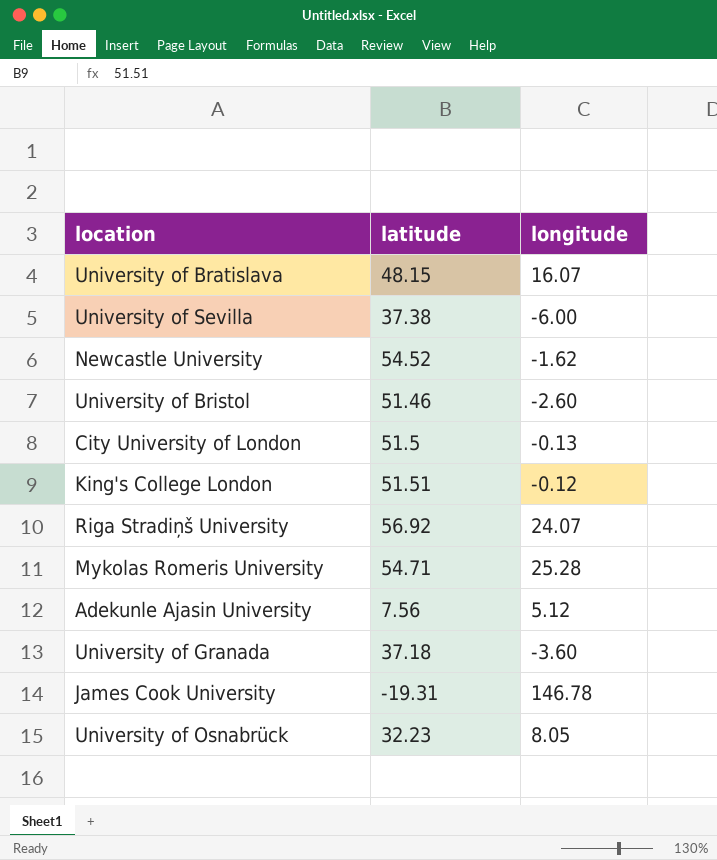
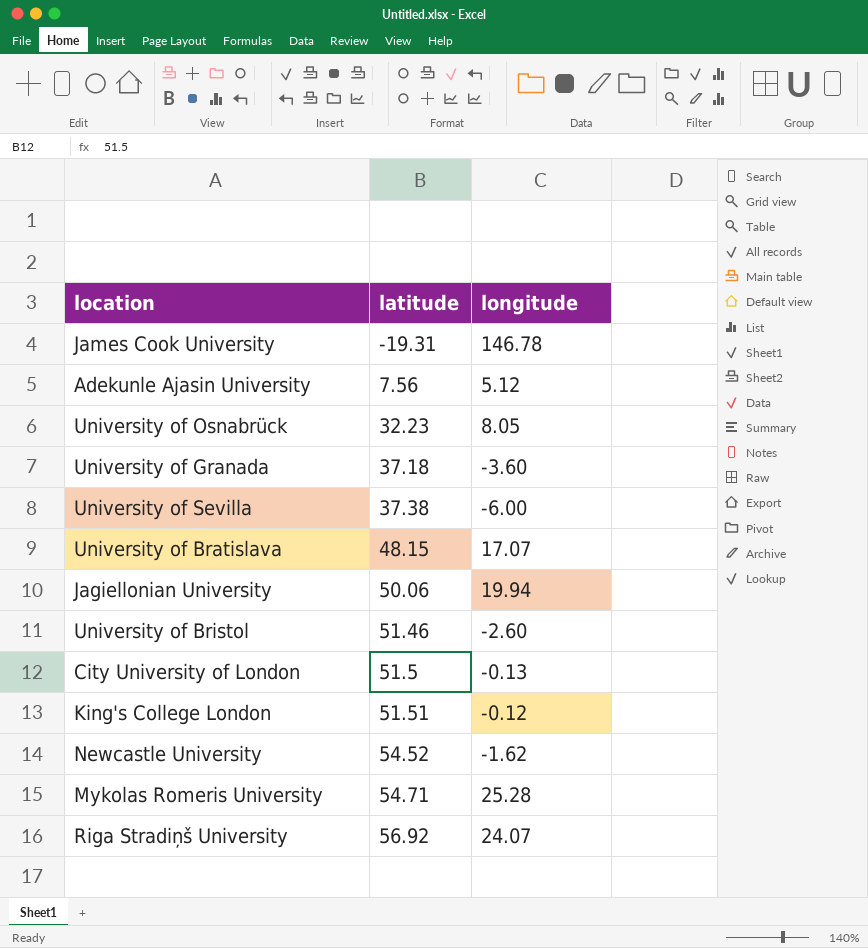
row order: none -> latitude ascending
University of Bratislava | longitude: 16.07 -> 17.07
row Jagiellonian University: none -> 50.06 | 19.94

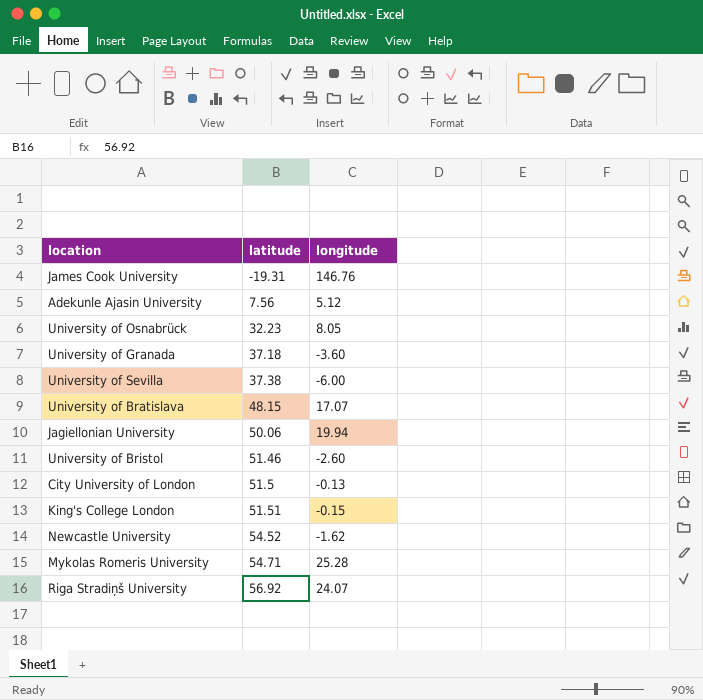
James Cook University | longitude: 146.78 -> 146.76
King's College London | longitude: -0.12 -> -0.15

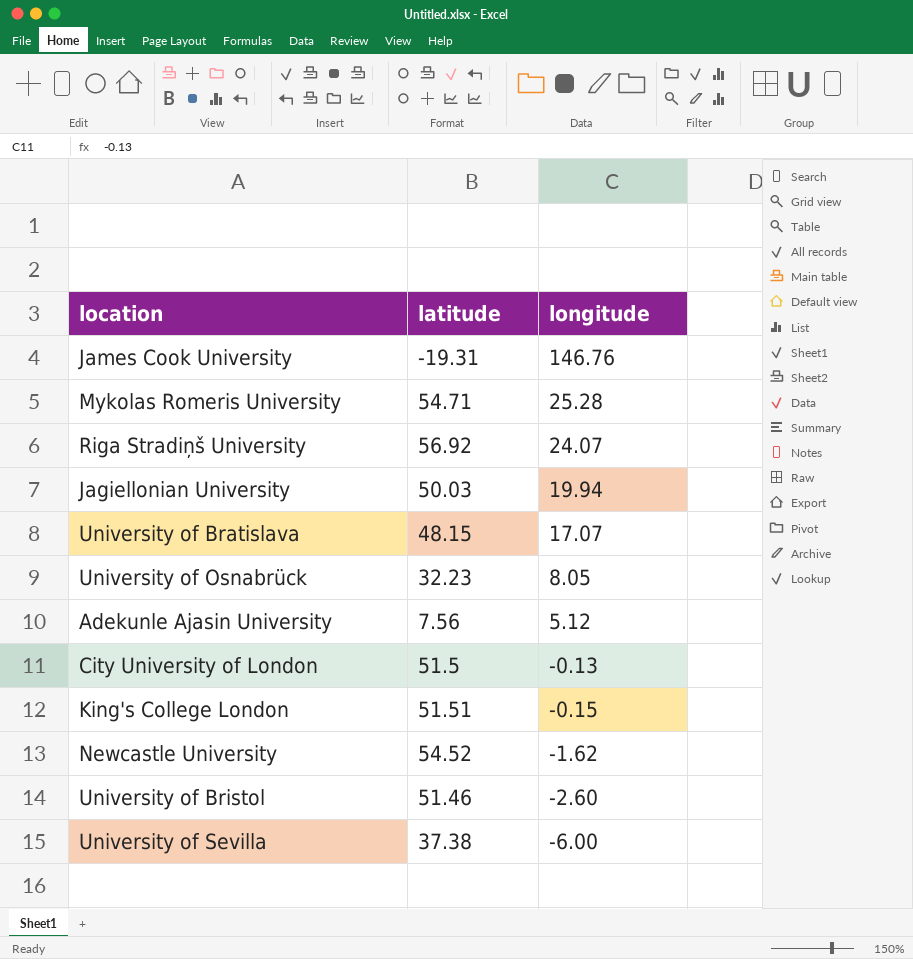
row order: latitude ascending -> longitude descending
row University of Granada: 37.18 | -3.60 -> none
Jagiellonian University | latitude: 50.06 -> 50.03

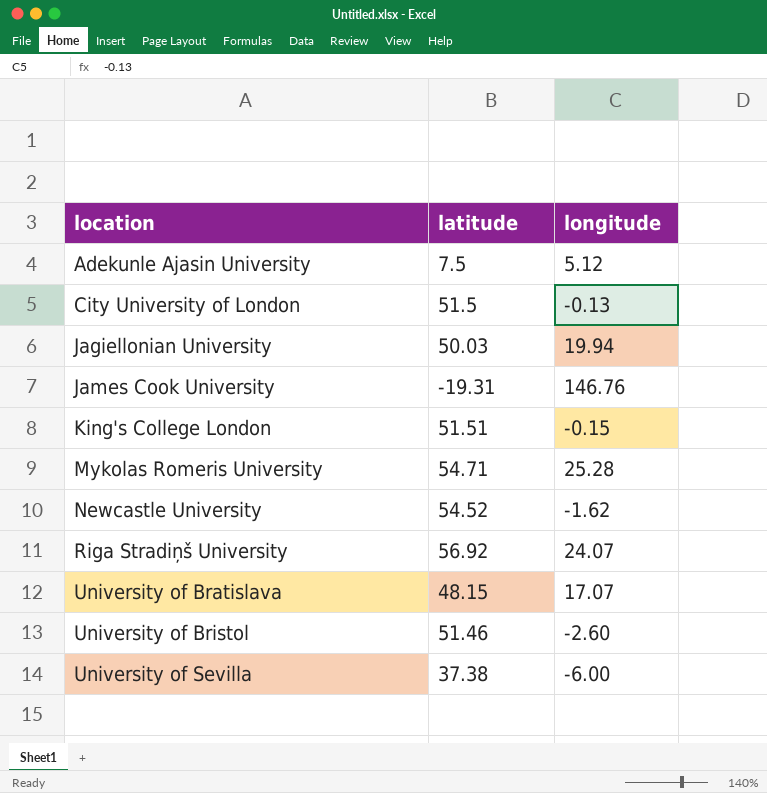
row order: longitude descending -> location ascending
row University of Osnabrück: 32.23 | 8.05 -> none
Adekunle Ajasin University | latitude: 7.56 -> 7.5

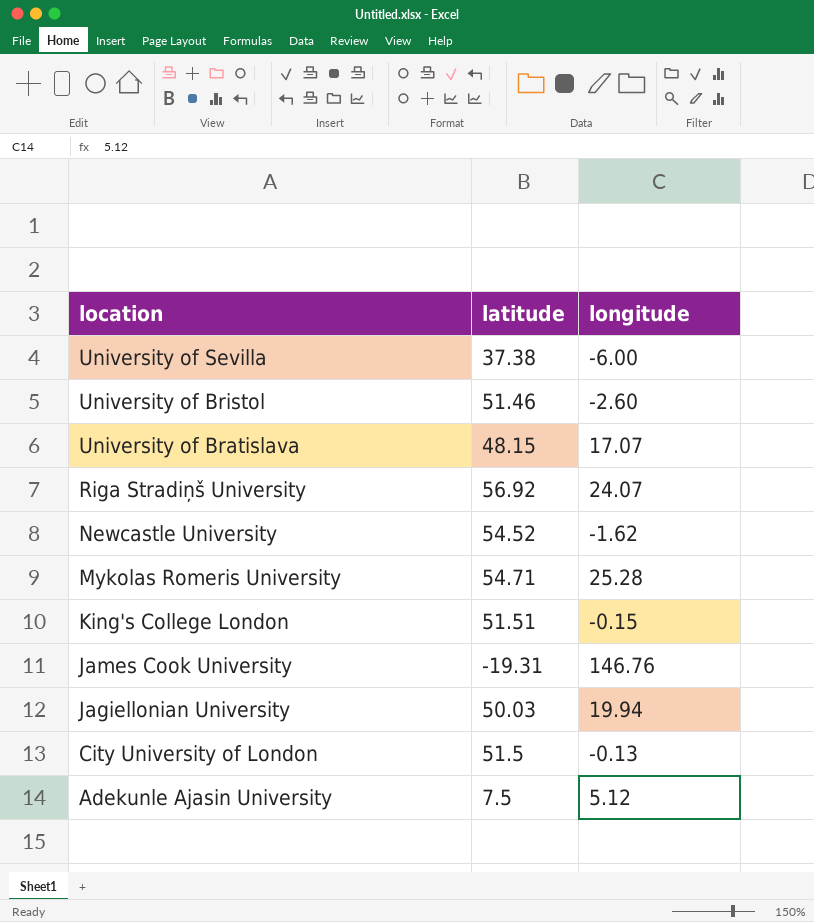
row order: location ascending -> location descending

